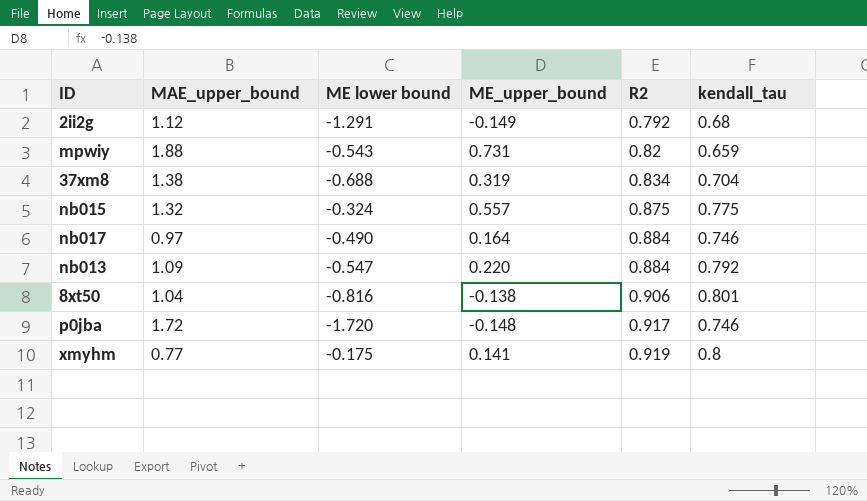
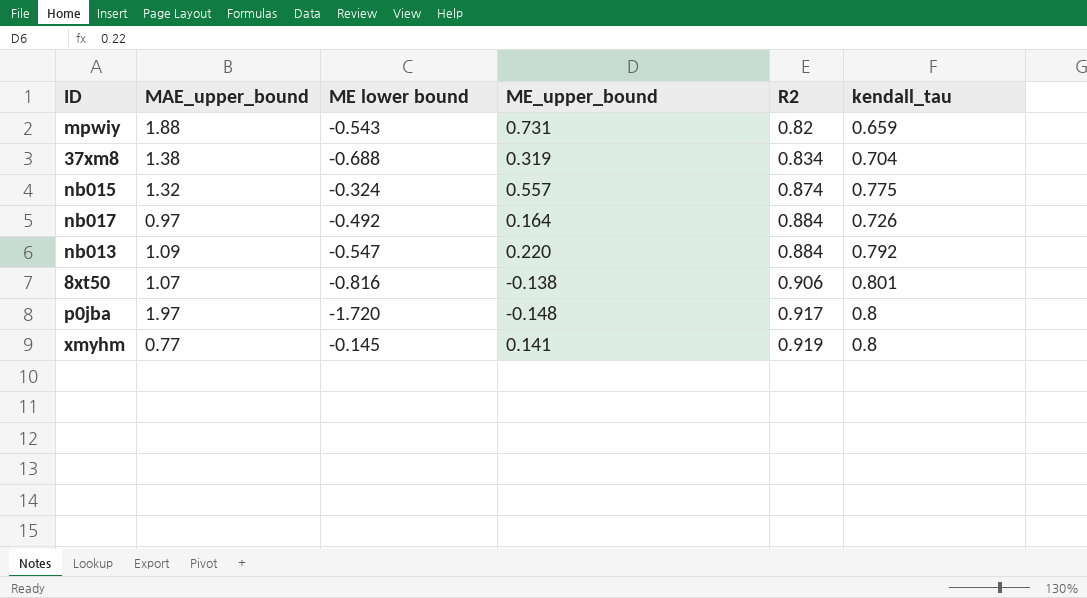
row 2ii2g: 1.12 | -1.291 | -0.149 | 0.792 | 0.68 -> none
nb015 | R2: 0.875 -> 0.874
nb017 | ME lower bound: -0.490 -> -0.492
nb017 | kendall_tau: 0.746 -> 0.726
8xt50 | MAE_upper_bound: 1.04 -> 1.07
p0jba | MAE_upper_bound: 1.72 -> 1.97
p0jba | kendall_tau: 0.746 -> 0.8
xmyhm | ME lower bound: -0.175 -> -0.145

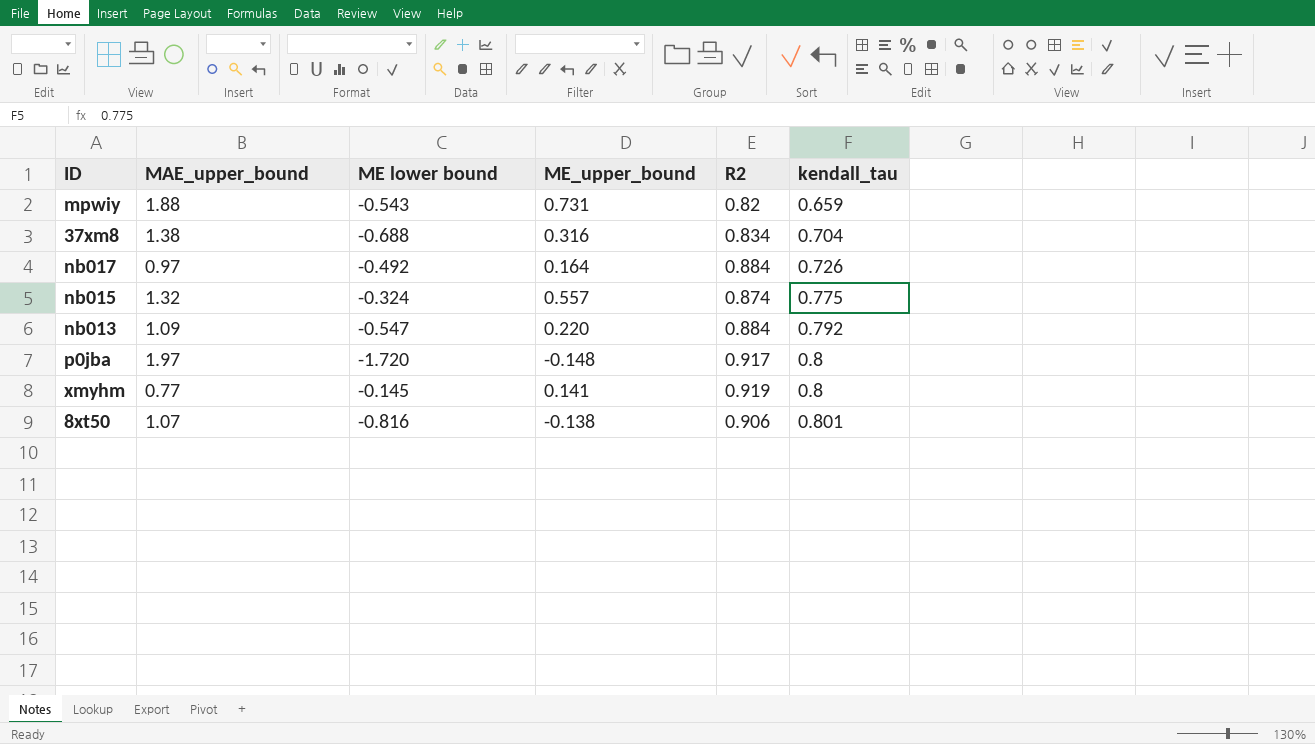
row order: R2 ascending -> kendall_tau ascending
37xm8 | ME_upper_bound: 0.319 -> 0.316

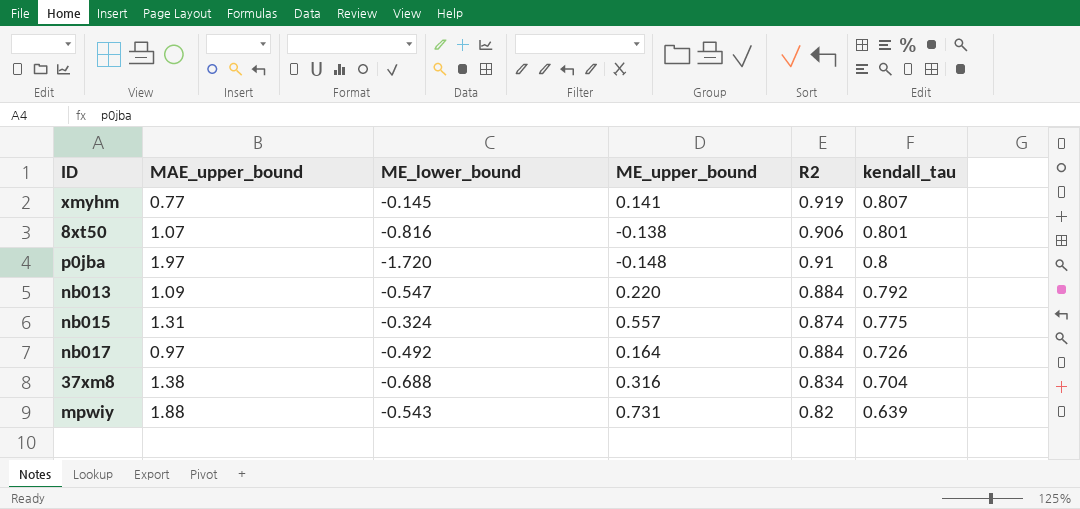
row order: kendall_tau ascending -> kendall_tau descending
column name: ME lower bound -> ME_lower_bound
xmyhm | kendall_tau: 0.8 -> 0.807
p0jba | R2: 0.917 -> 0.91
nb015 | MAE_upper_bound: 1.32 -> 1.31
mpwiy | kendall_tau: 0.659 -> 0.639

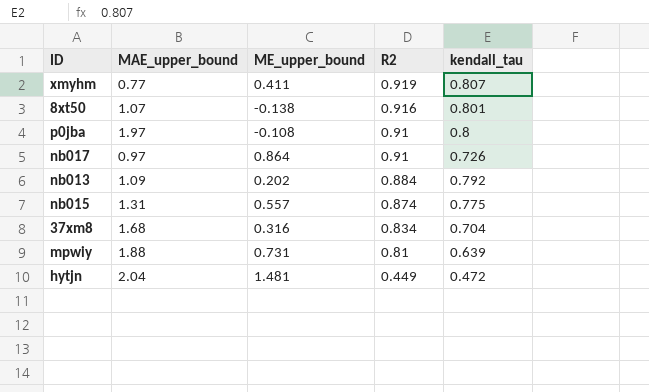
row order: kendall_tau descending -> R2 descending
column ME_lower_bound | position: 3 -> none
xmyhm | ME_upper_bound: 0.141 -> 0.411
8xt50 | R2: 0.906 -> 0.916
p0jba | ME_upper_bound: -0.148 -> -0.108
nb017 | ME_upper_bound: 0.164 -> 0.864
nb017 | R2: 0.884 -> 0.91
nb013 | ME_upper_bound: 0.220 -> 0.202
37xm8 | MAE_upper_bound: 1.38 -> 1.68
mpwiy | R2: 0.82 -> 0.81
row hytjn: none -> 2.04 | 1.481 | 0.449 | 0.472

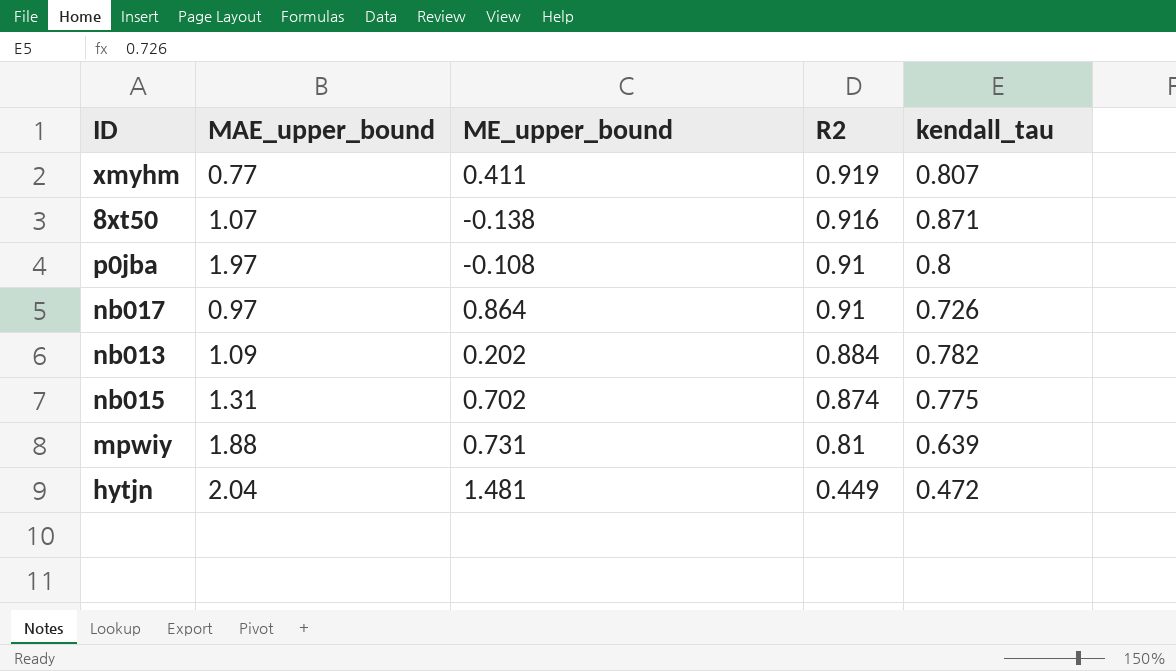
row 37xm8: 1.68 | 0.316 | 0.834 | 0.704 -> none
8xt50 | kendall_tau: 0.801 -> 0.871
nb013 | kendall_tau: 0.792 -> 0.782
nb015 | ME_upper_bound: 0.557 -> 0.702

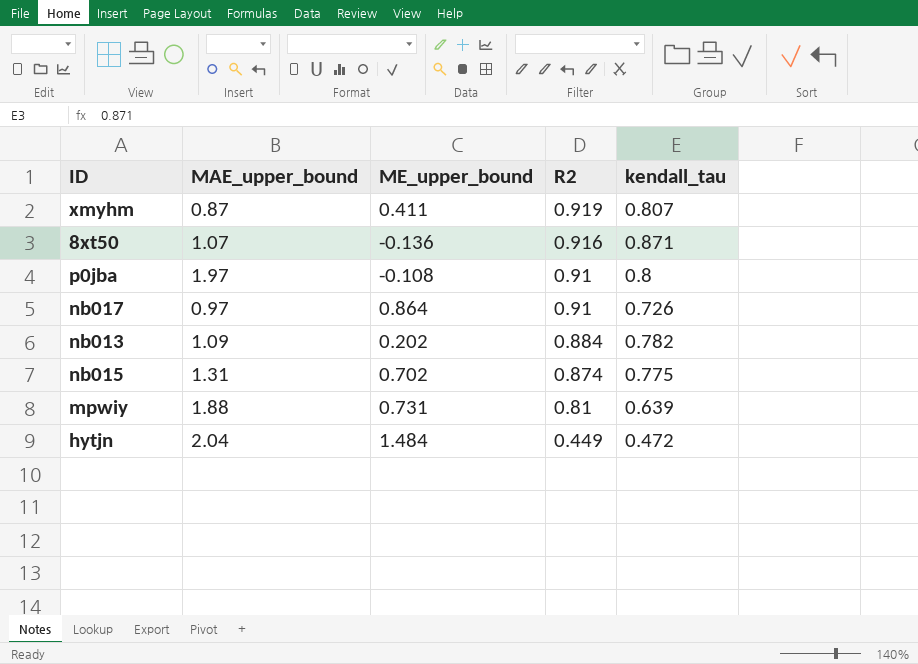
xmyhm | MAE_upper_bound: 0.77 -> 0.87
8xt50 | ME_upper_bound: -0.138 -> -0.136
hytjn | ME_upper_bound: 1.481 -> 1.484

